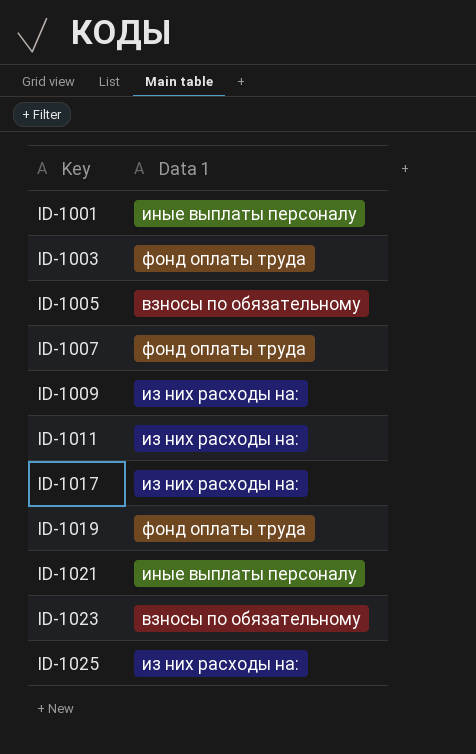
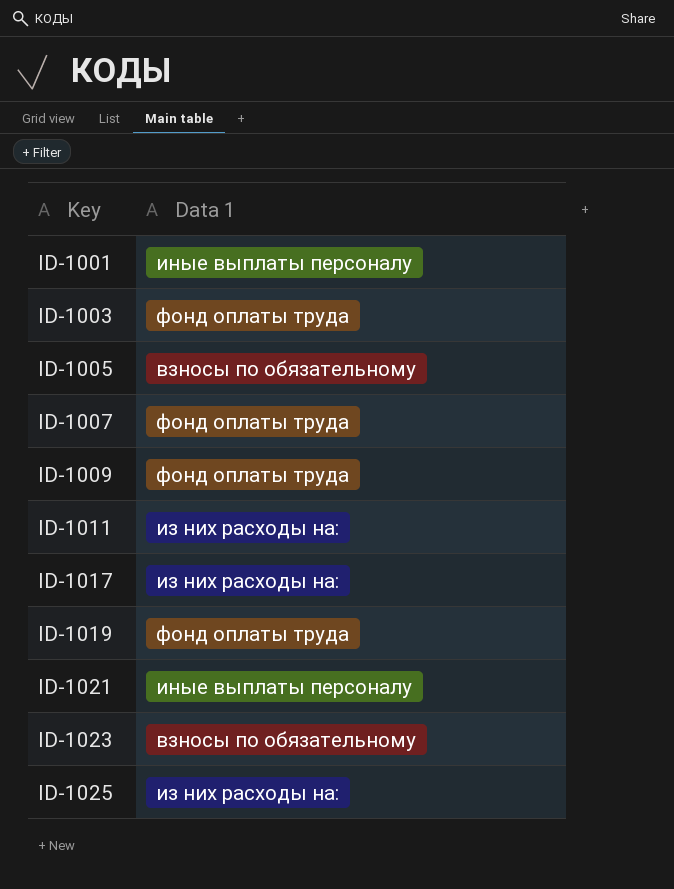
ID-1009 | Data 1: из них расходы на: -> фонд оплаты труда

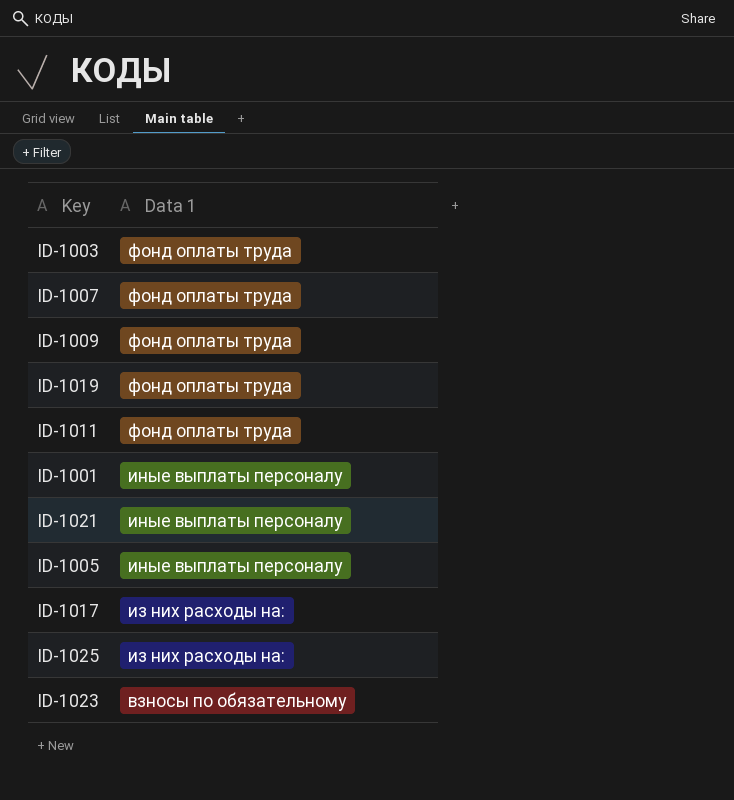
row order: Key ascending -> Data 1 descending
ID-1011 | Data 1: из них расходы на: -> фонд оплаты труда
ID-1005 | Data 1: взносы по обязательному -> иные выплаты персоналу

